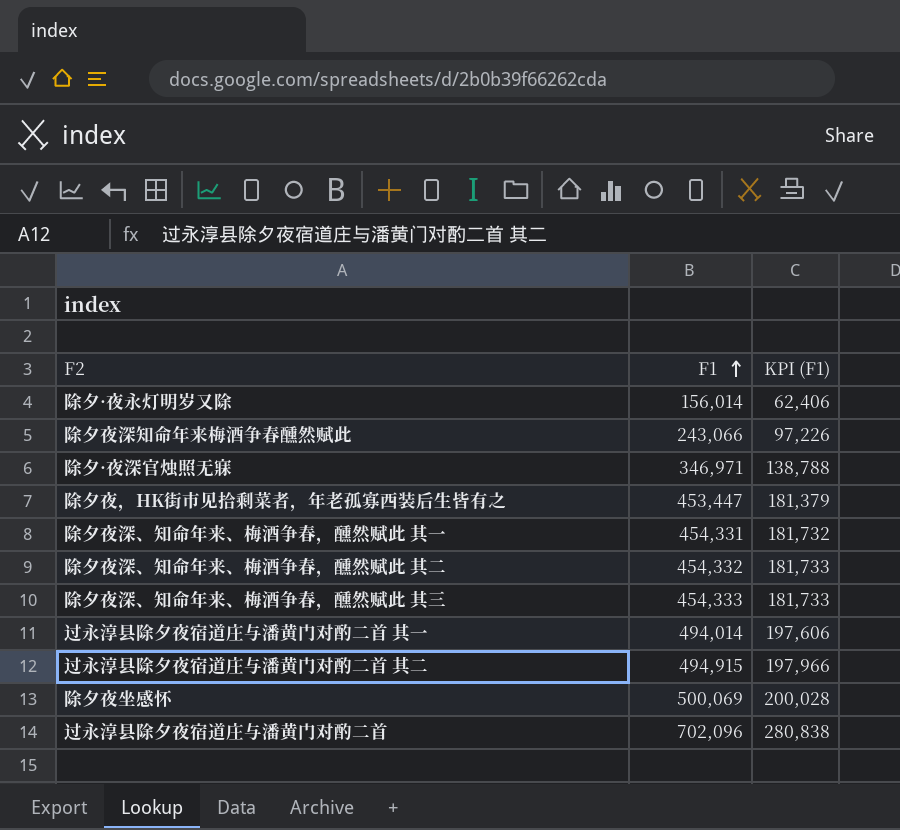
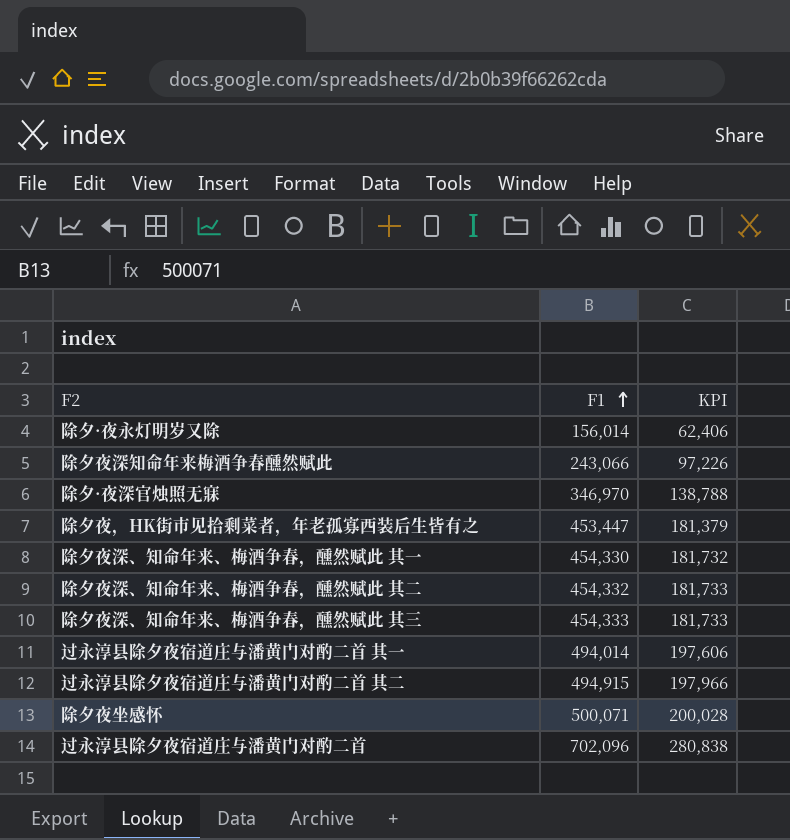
column name: KPI (F1) -> KPI
除夕·夜深官烛照无寐 | F1: 346,971 -> 346,970
除夕夜深、知命年来、梅酒争春，醺然赋此 其一 | F1: 454,331 -> 454,330
除夕夜坐感怀 | F1: 500,069 -> 500,071

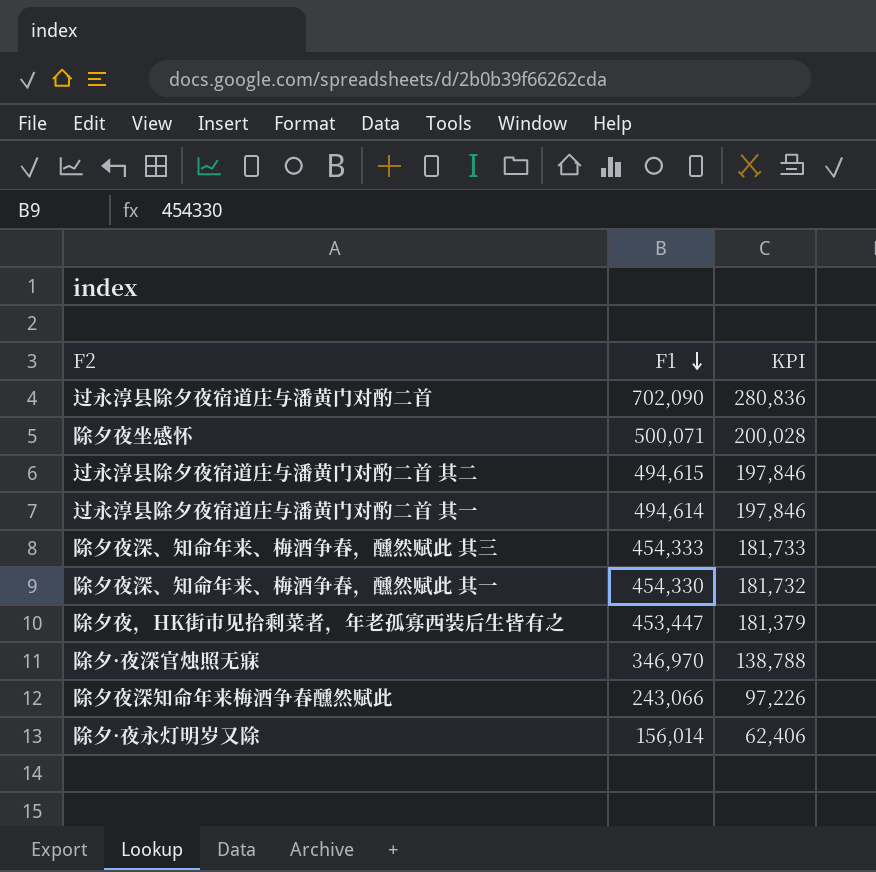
row order: F1 ascending -> F1 descending
row 除夕夜深、知命年来、梅酒争春，醺然赋此 其二: 454,332 | 181,733 -> none
过永淳县除夕夜宿道庄与潘黄门对酌二首 | F1: 702,096 -> 702,090
过永淳县除夕夜宿道庄与潘黄门对酌二首 | KPI: 280,838 -> 280,836
过永淳县除夕夜宿道庄与潘黄门对酌二首 其二 | F1: 494,915 -> 494,615
过永淳县除夕夜宿道庄与潘黄门对酌二首 其二 | KPI: 197,966 -> 197,846
过永淳县除夕夜宿道庄与潘黄门对酌二首 其一 | F1: 494,014 -> 494,614
过永淳县除夕夜宿道庄与潘黄门对酌二首 其一 | KPI: 197,606 -> 197,846

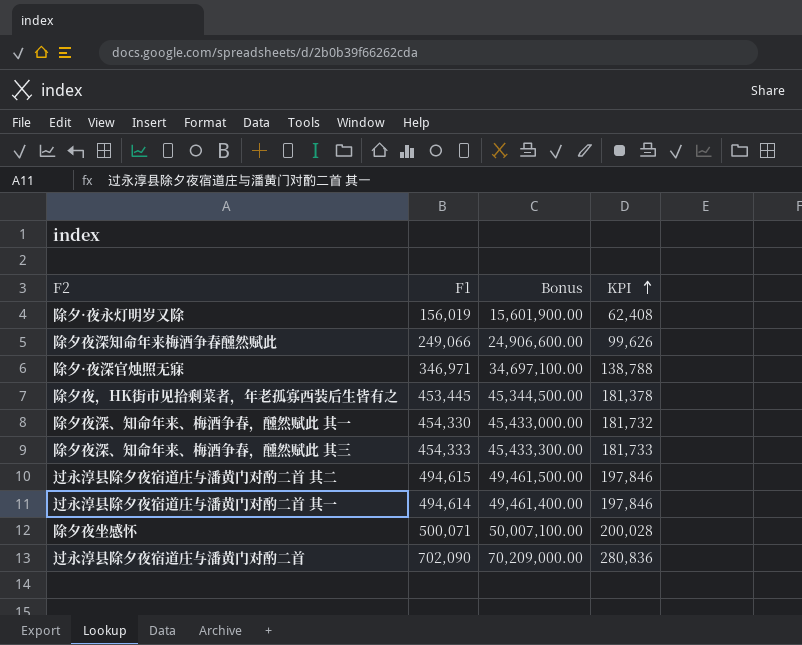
row order: F1 descending -> KPI ascending
column Bonus | formula: none -> [F1] * 100
除夕·夜永灯明岁又除 | F1: 156,014 -> 156,019
除夕·夜永灯明岁又除 | KPI: 62,406 -> 62,408
除夕夜深知命年来梅酒争春醺然赋此 | F1: 243,066 -> 249,066
除夕夜深知命年来梅酒争春醺然赋此 | KPI: 97,226 -> 99,626
除夕·夜深官烛照无寐 | F1: 346,970 -> 346,971
除夕夜，HK街市见拾剩菜者，年老孤寡西装后生皆有之 | F1: 453,447 -> 453,445
除夕夜，HK街市见拾剩菜者，年老孤寡西装后生皆有之 | KPI: 181,379 -> 181,378

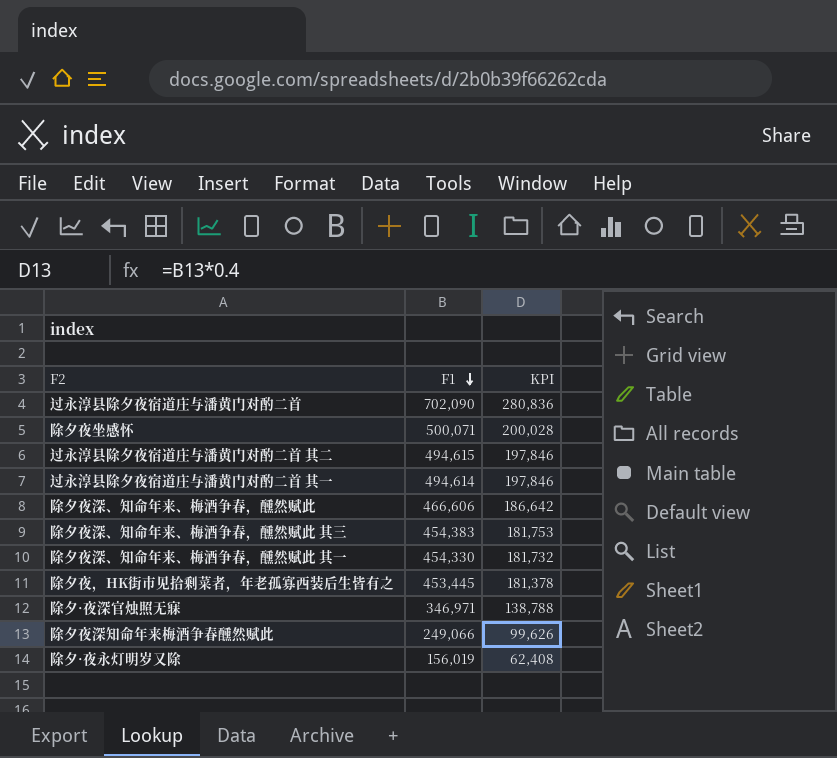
row order: KPI ascending -> F1 descending
column Bonus | formula: [F1] * 100 -> none
row 除夕夜深、知命年来、梅酒争春，醺然赋此: none -> 466,606 | 186,642
除夕夜深、知命年来、梅酒争春，醺然赋此 其三 | F1: 454,333 -> 454,383
除夕夜深、知命年来、梅酒争春，醺然赋此 其三 | KPI: 181,733 -> 181,753

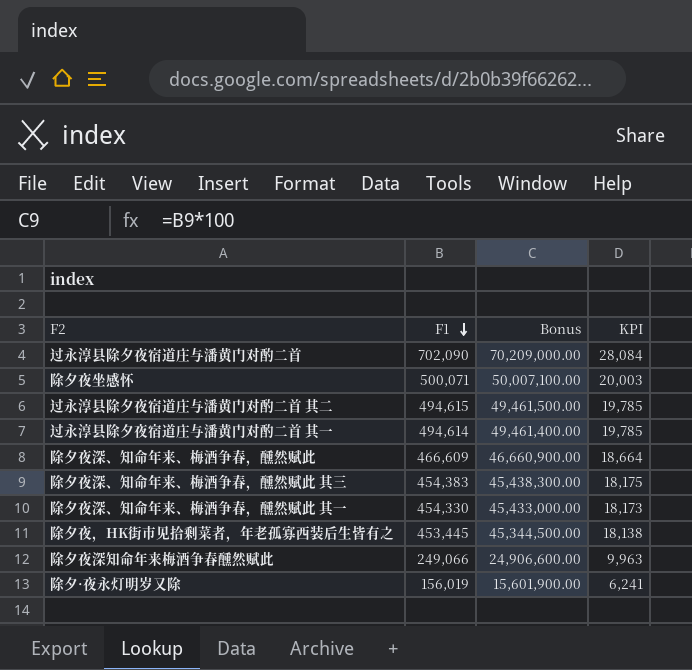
column Bonus | formula: none -> [F1] * 100
column KPI | formula: [F1] * 0.4 -> [F1] * 0.04
row 除夕·夜深官烛照无寐: 346,971 | 138,788 -> none
除夕夜深、知命年来、梅酒争春，醺然赋此 | F1: 466,606 -> 466,609

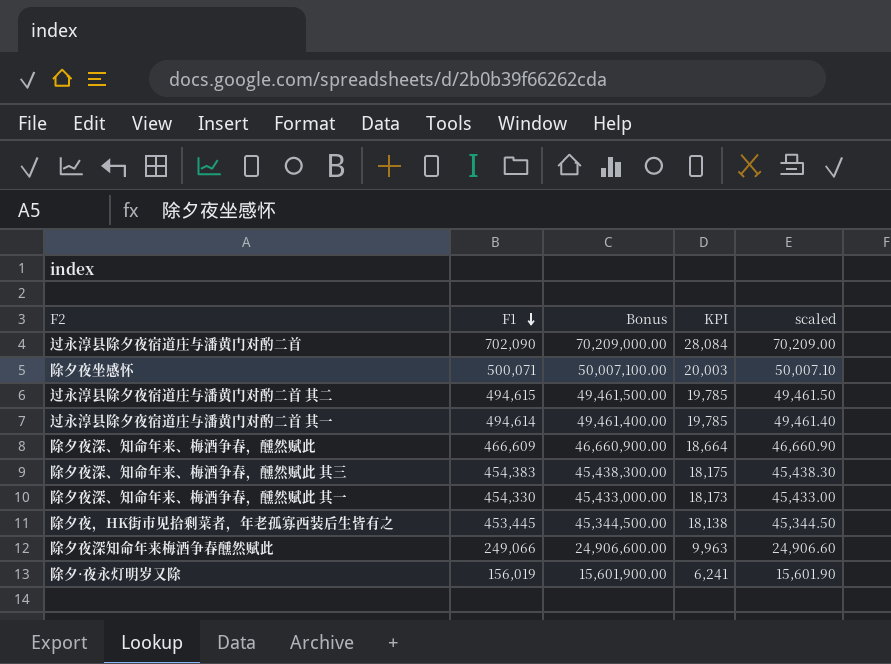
column scaled | formula: none -> [F1] * 0.1

